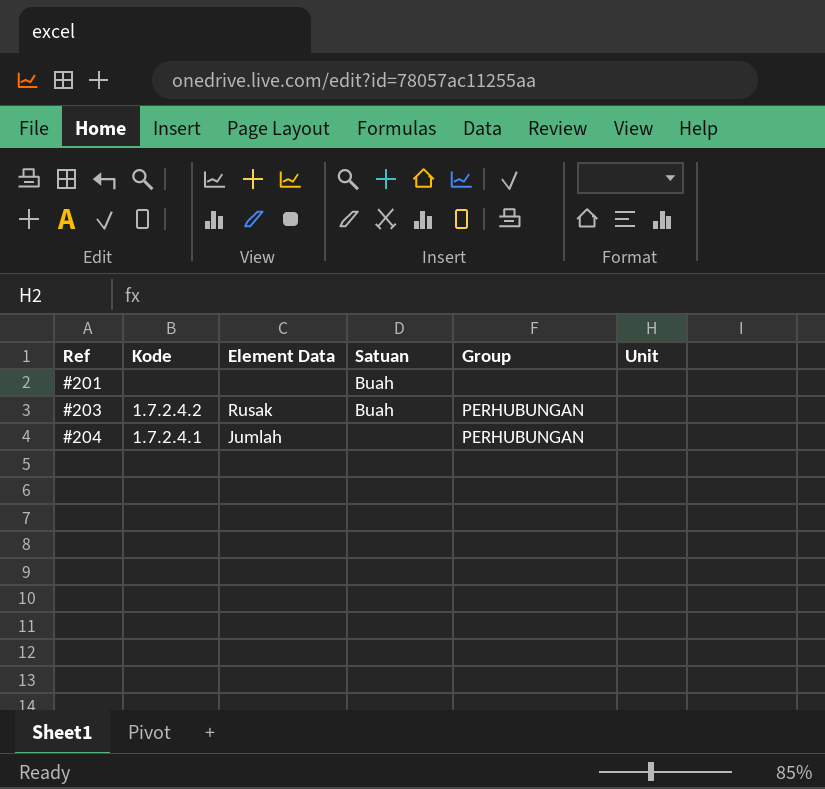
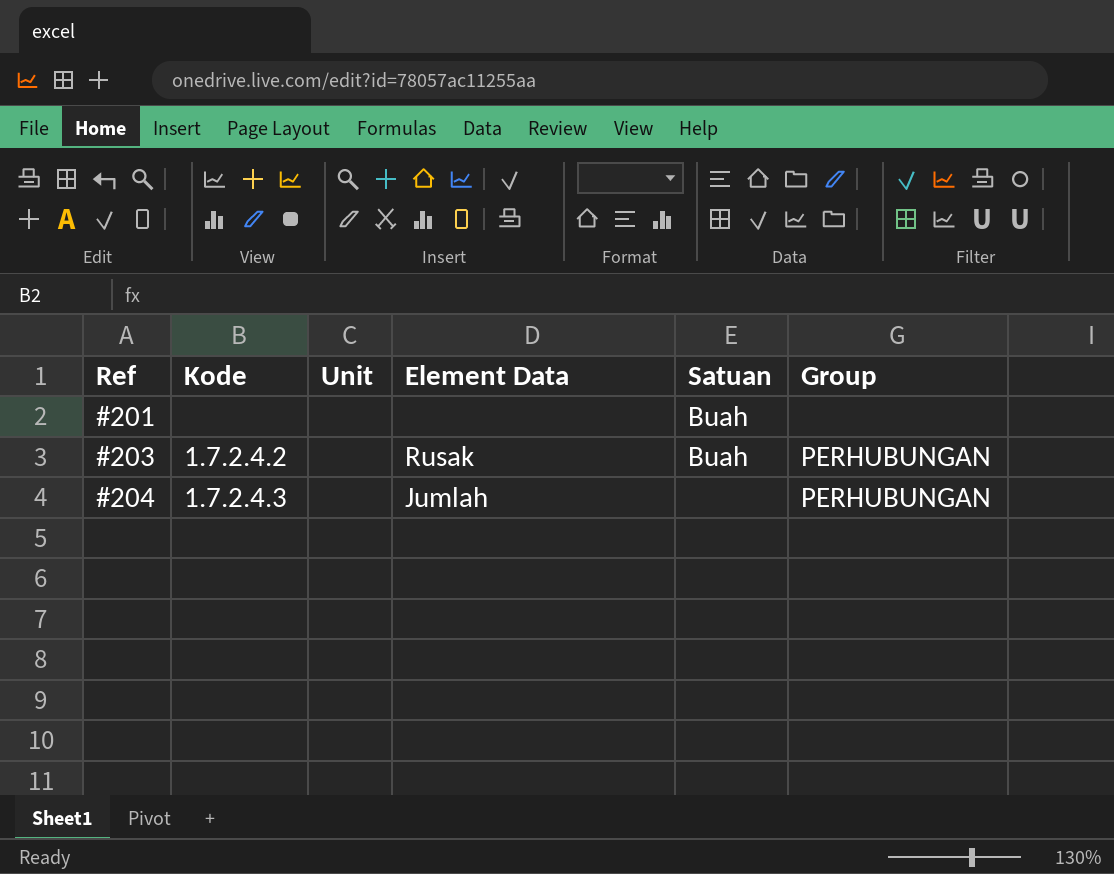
column Unit | position: 6 -> 3
#204 | Kode: 1.7.2.4.1 -> 1.7.2.4.3

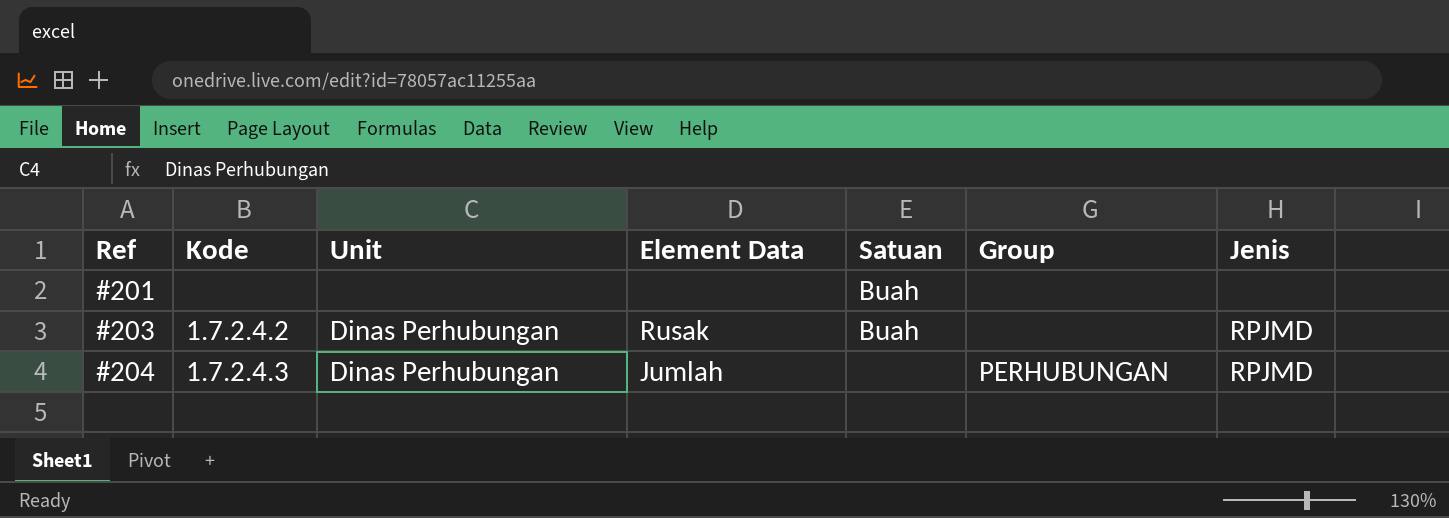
column Jenis | position: none -> 7
#203 | Unit: none -> Dinas Perhubungan
#203 | Group: PERHUBUNGAN -> none
#204 | Unit: none -> Dinas Perhubungan

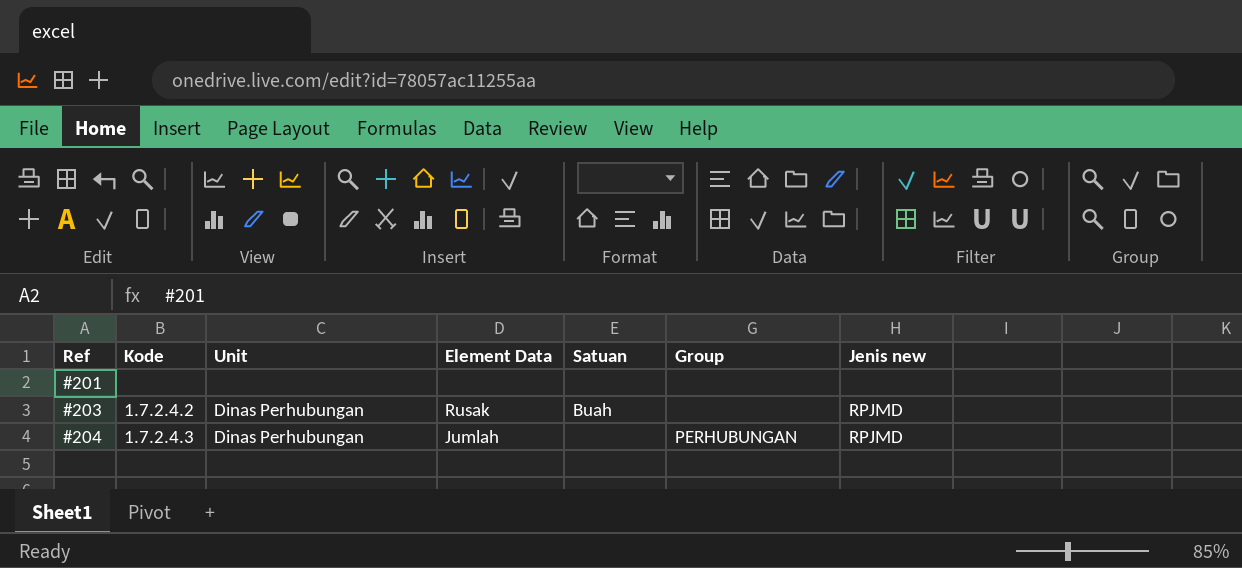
column name: Jenis -> Jenis new
#201 | Satuan: Buah -> none

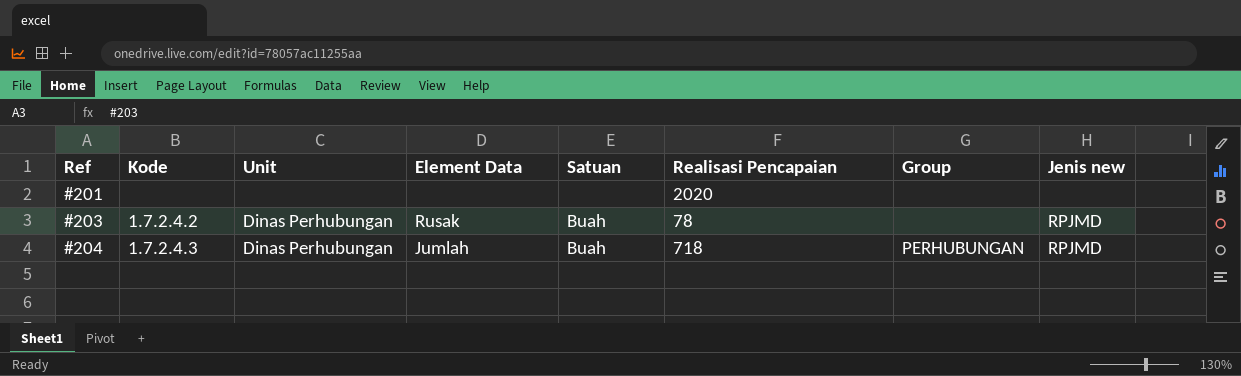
column Realisasi Pencapaian | position: none -> 6
#204 | Satuan: none -> Buah

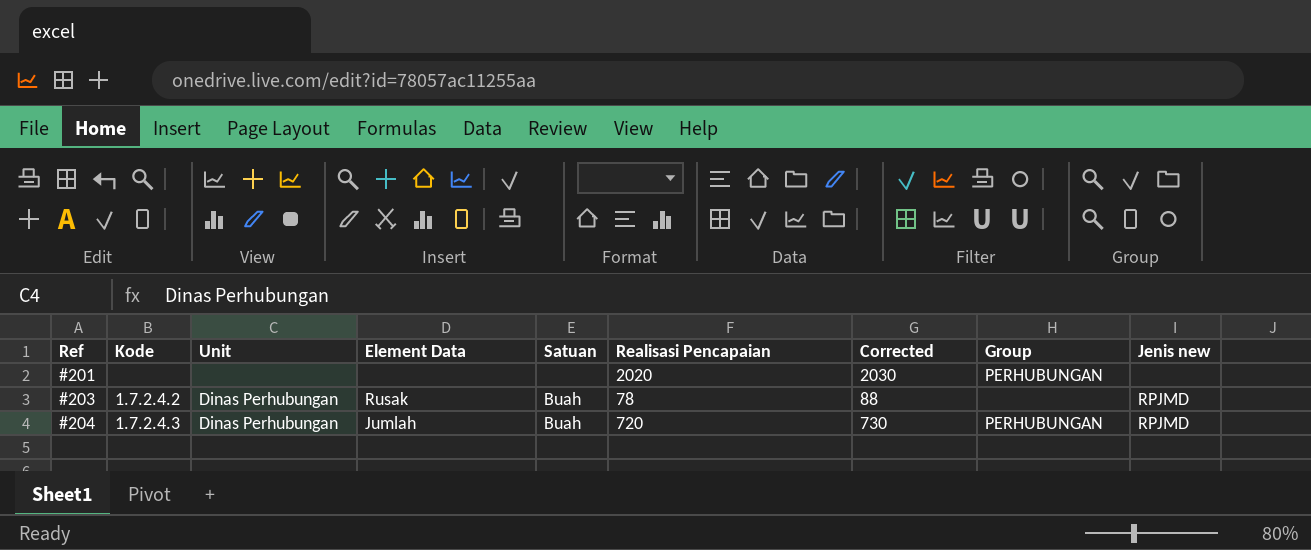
column Corrected | formula: none -> [Realisasi Pencapaian] + 10
#201 | Group: none -> PERHUBUNGAN
#204 | Realisasi Pencapaian: 718 -> 720

